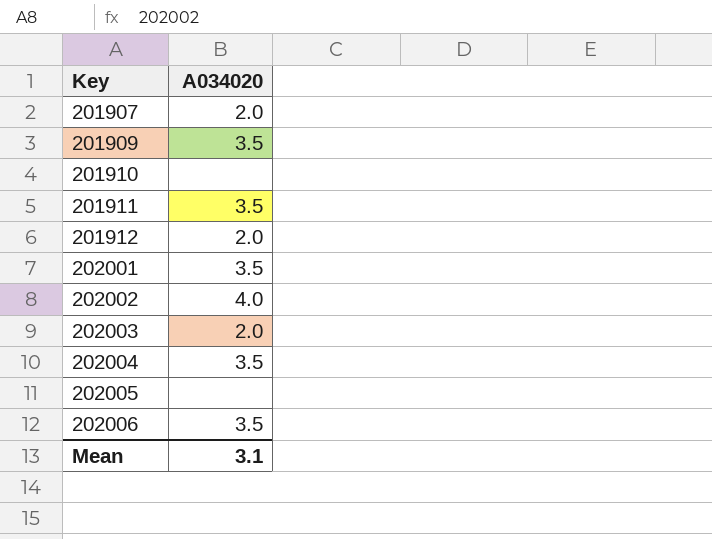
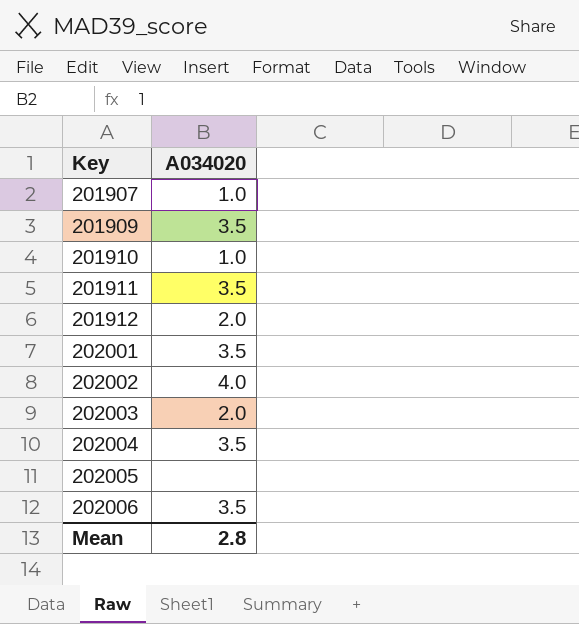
201907 | A034020: 2.0 -> 1.0
201910 | A034020: none -> 1.0
Mean | A034020: 3.1 -> 2.8

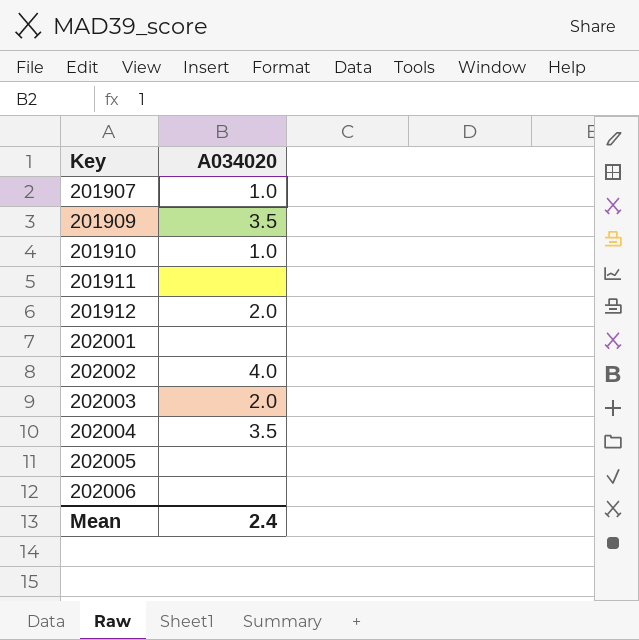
201911 | A034020: 3.5 -> none
202001 | A034020: 3.5 -> none
202006 | A034020: 3.5 -> none
Mean | A034020: 2.8 -> 2.4

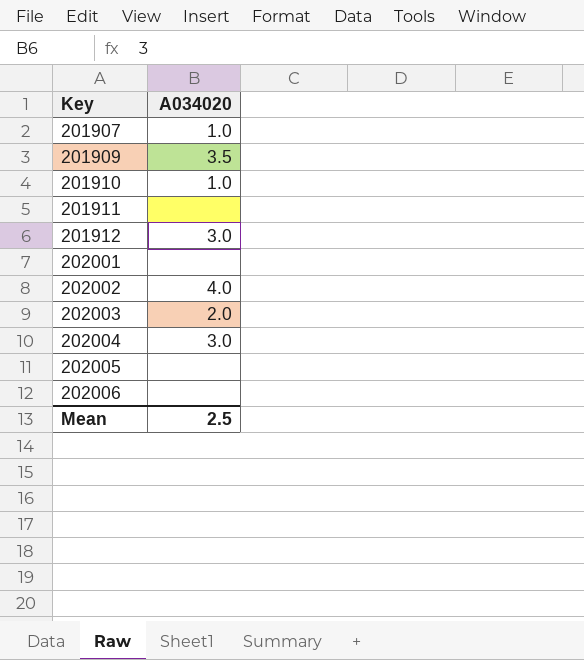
201912 | A034020: 2.0 -> 3.0
202004 | A034020: 3.5 -> 3.0
Mean | A034020: 2.4 -> 2.5

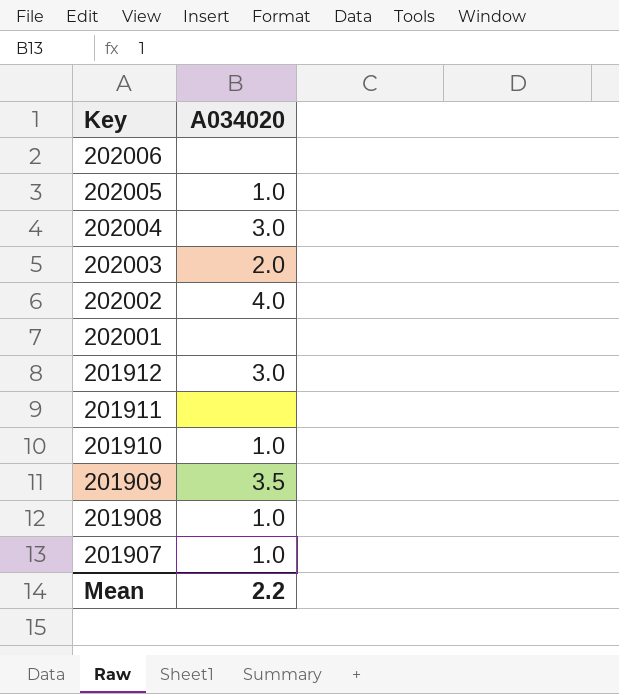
row order: Key ascending -> Key descending
202005 | A034020: none -> 1.0
row 201908: none -> 1.0
Mean | A034020: 2.5 -> 2.2

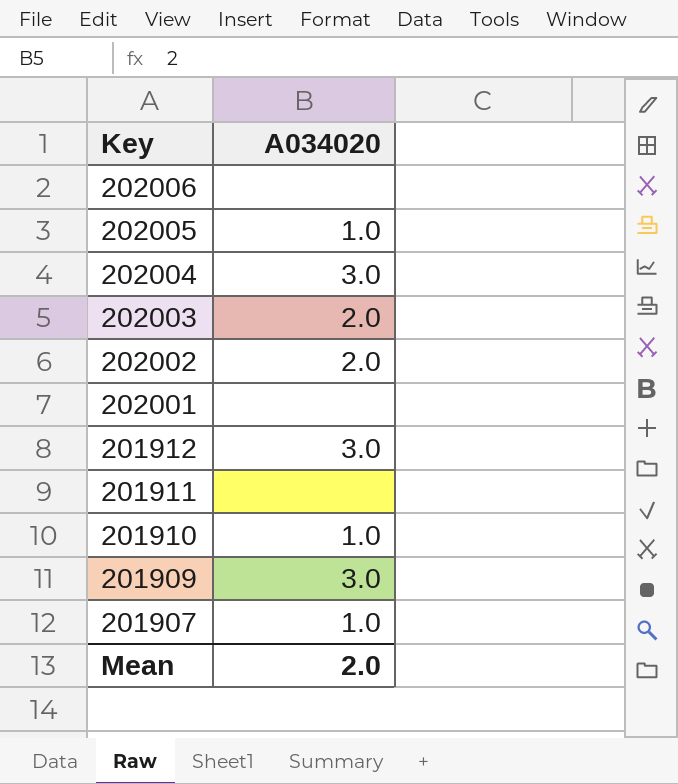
row 201908: 1.0 -> none
202002 | A034020: 4.0 -> 2.0
201909 | A034020: 3.5 -> 3.0
Mean | A034020: 2.2 -> 2.0

